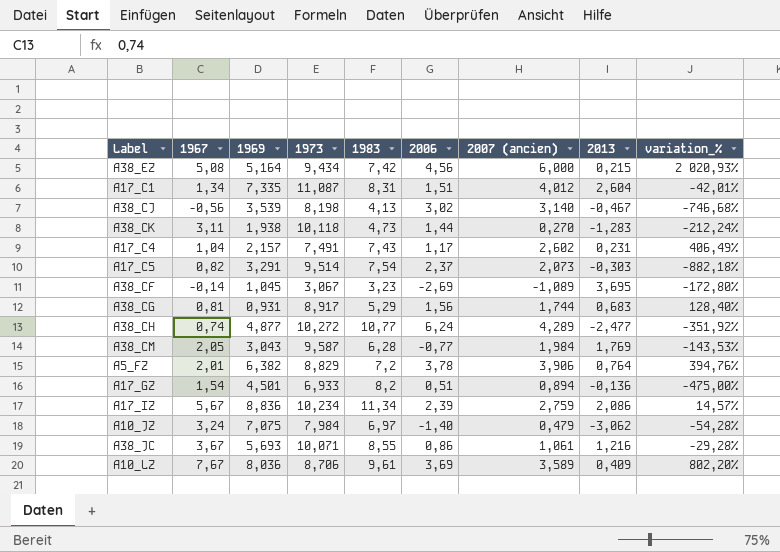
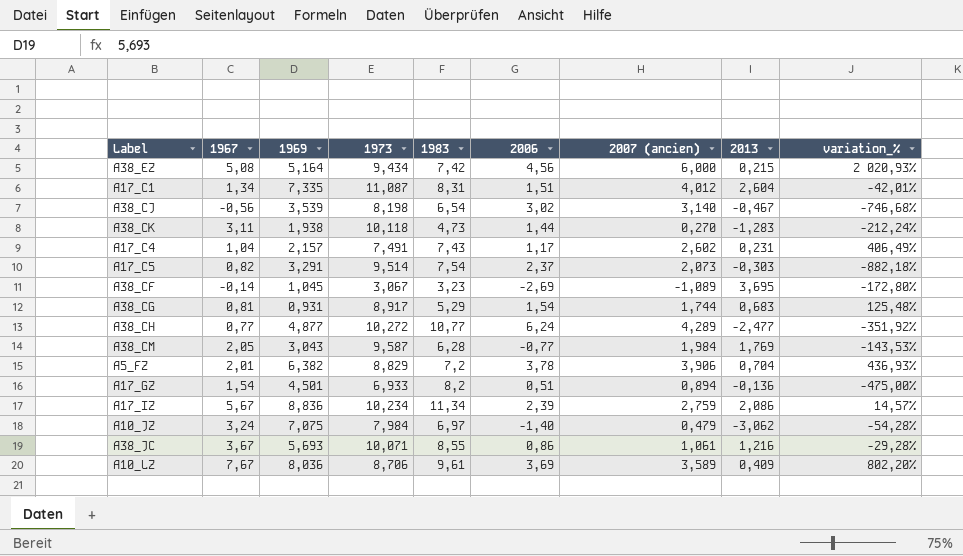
A38_CJ | 1983: 4,13 -> 6,54
A38_CG | 2006: 1,56 -> 1,54
A38_CG | variation_%: 128,40% -> 125,48%
A38_CH | 1967: 0,74 -> 0,77
A5_FZ | 2013: 0,764 -> 0,704
A5_FZ | variation_%: 394,76% -> 436,93%

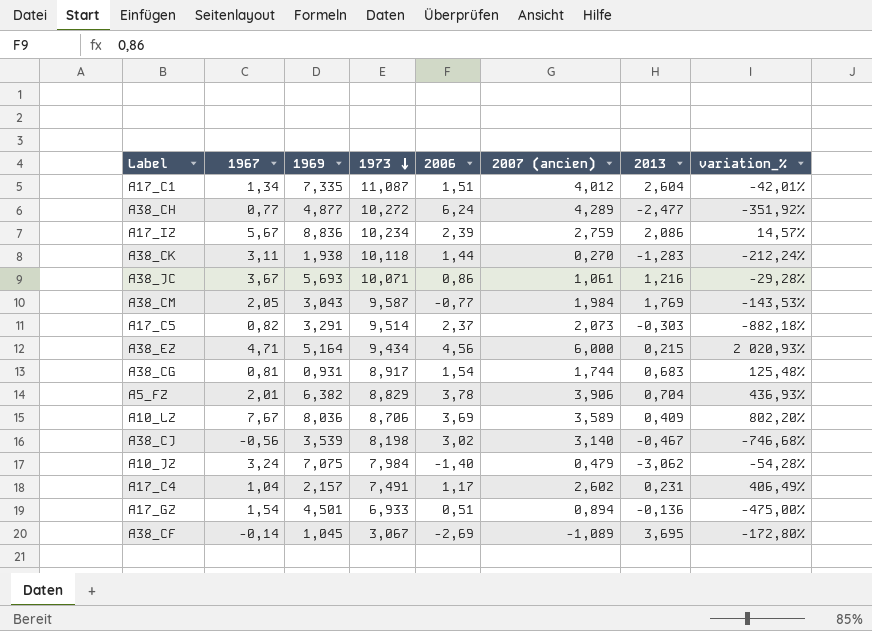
row order: none -> 1973 descending
column 1983 | position: 5 -> none
A38_EZ | 1967: 5,08 -> 4,71

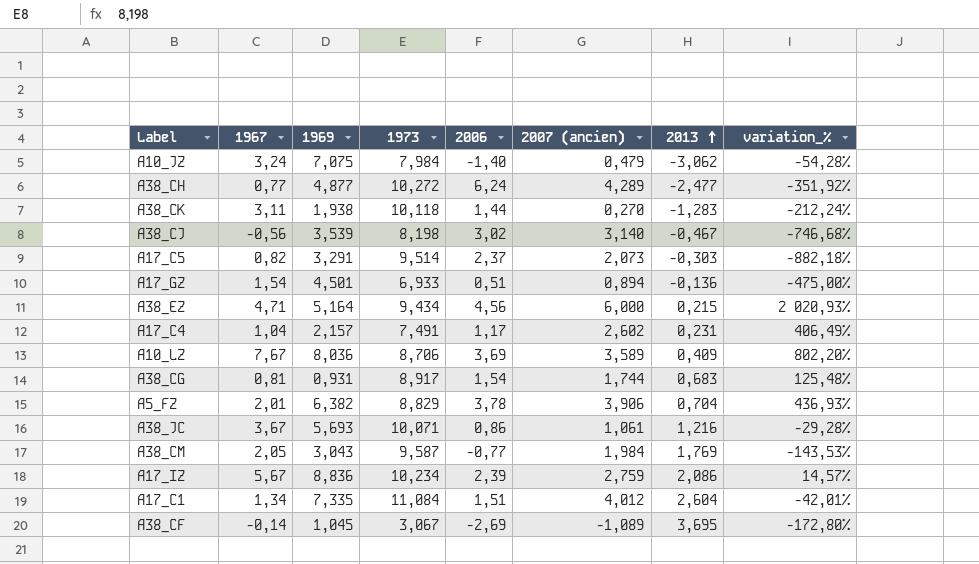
row order: 1973 descending -> 2013 ascending
A17_C1 | 1973: 11,087 -> 11,084

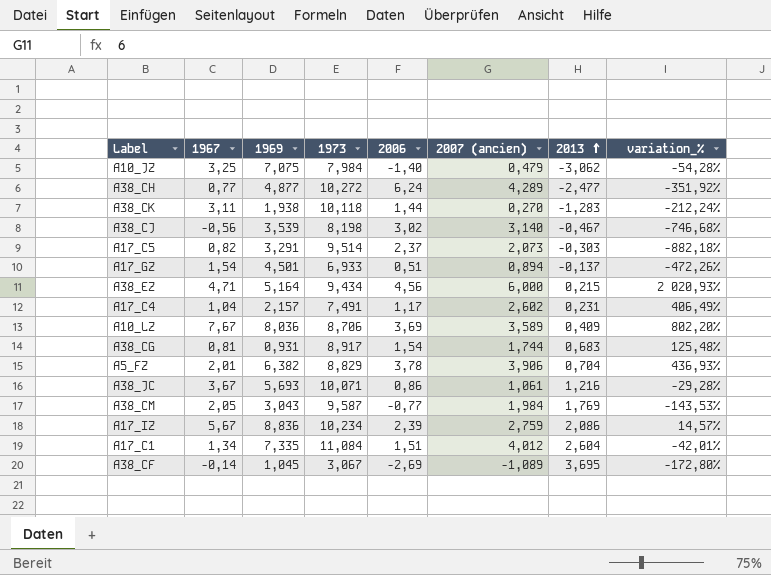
A10_JZ | 1967: 3,24 -> 3,25
A17_GZ | 2013: -0,136 -> -0,137
A17_GZ | variation_%: -475,00% -> -472,26%

